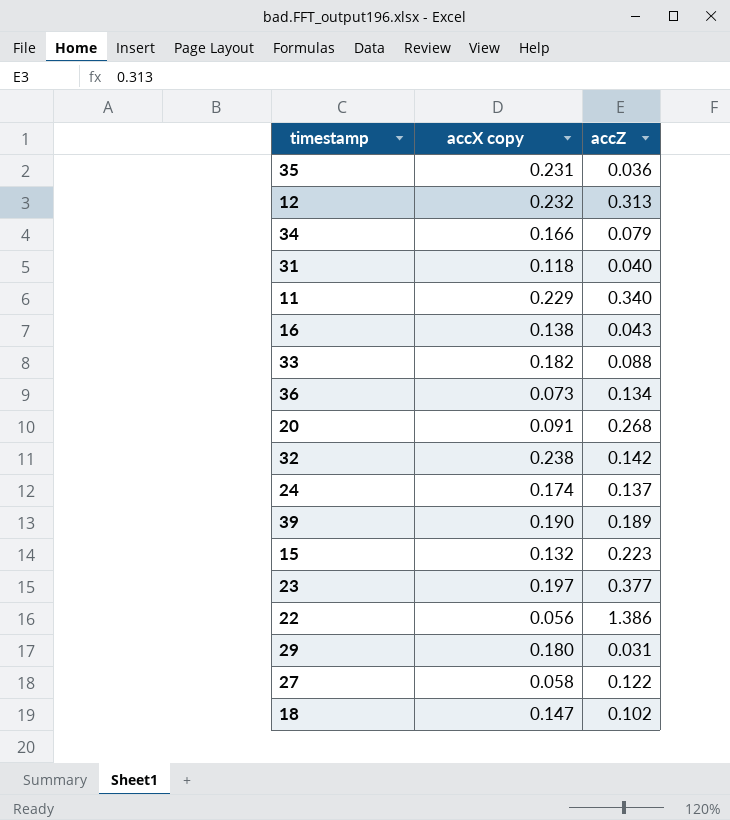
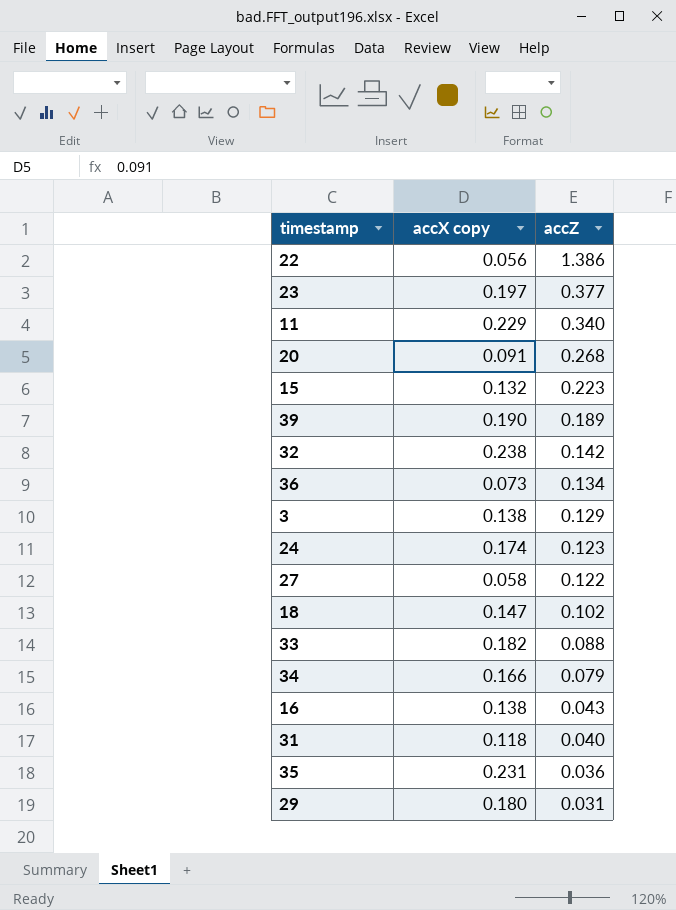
row order: none -> accZ descending
row 12: 0.232 | 0.313 -> none
row 3: none -> 0.138 | 0.129
24 | accZ: 0.137 -> 0.123

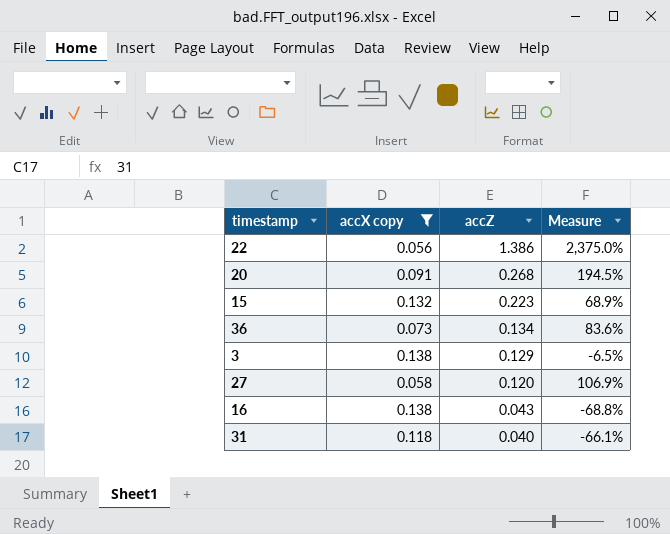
filter: none -> accX copy <= 0.138
column Measure | formula: none -> ([accZ] - [accX copy]) / [accX copy]
27 | accZ: 0.122 -> 0.120

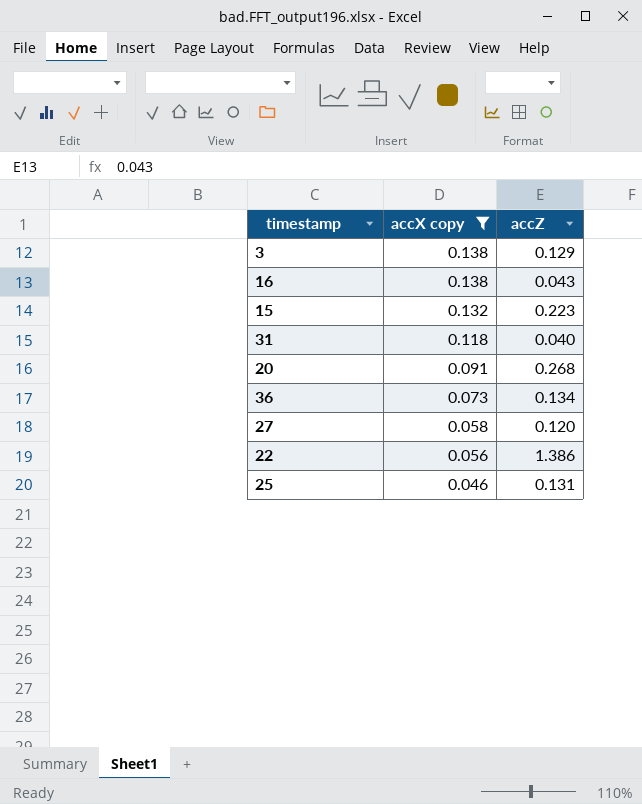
row order: accZ descending -> accX copy descending
column Measure | formula: ([accZ] - [accX copy]) / [accX copy] -> none
row 25: none -> 0.046 | 0.131

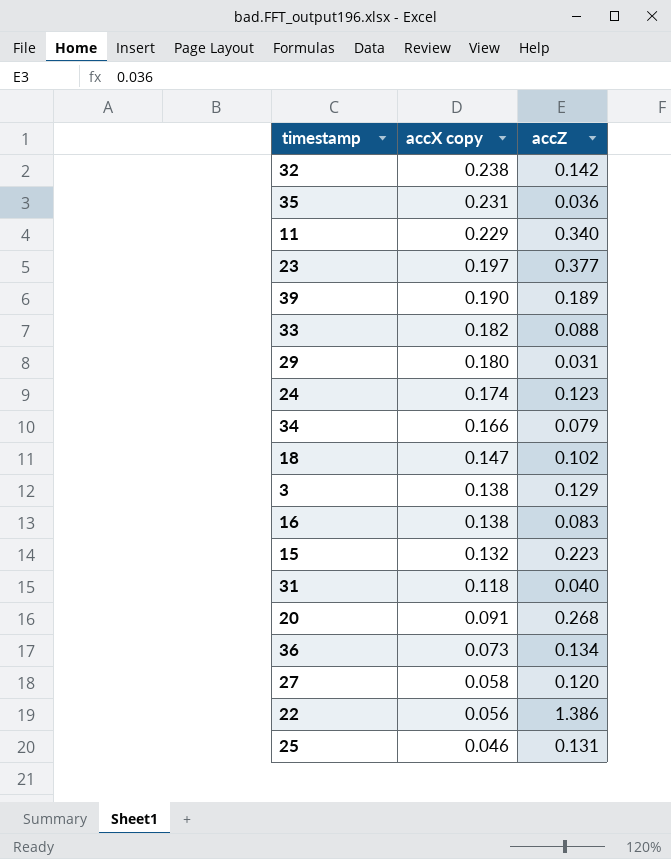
filter: accX copy <= 0.138 -> none
16 | accZ: 0.043 -> 0.083

